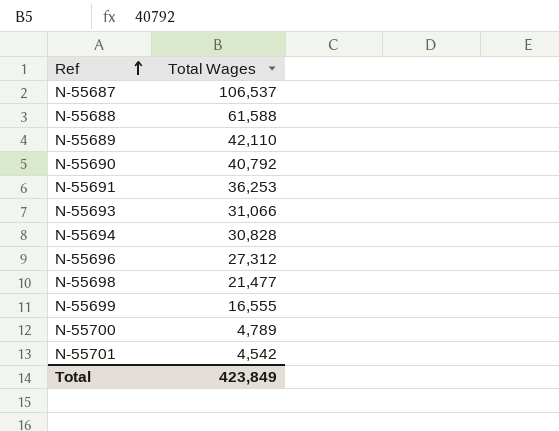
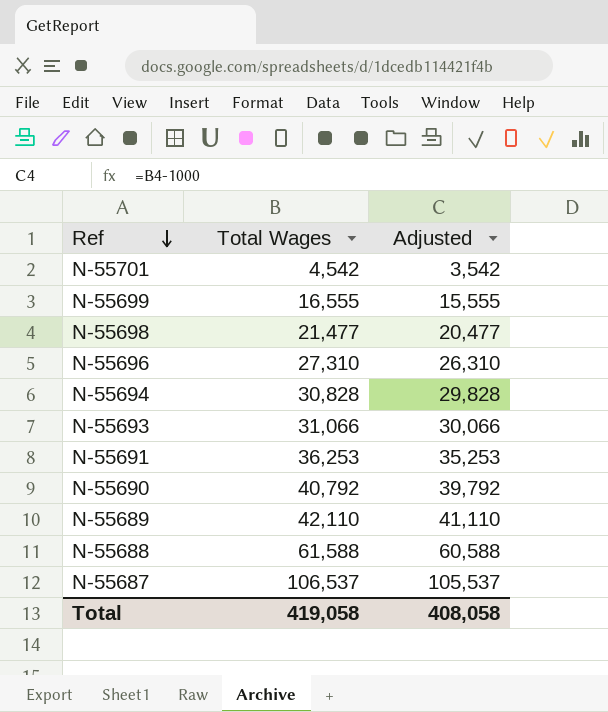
row order: Ref ascending -> Ref descending
column Adjusted | formula: none -> [Total Wages] - 1000
row N-55700: 4,789 -> none
N-55696 | Total Wages: 27,312 -> 27,310
Total | Total Wages: 423,849 -> 419,058

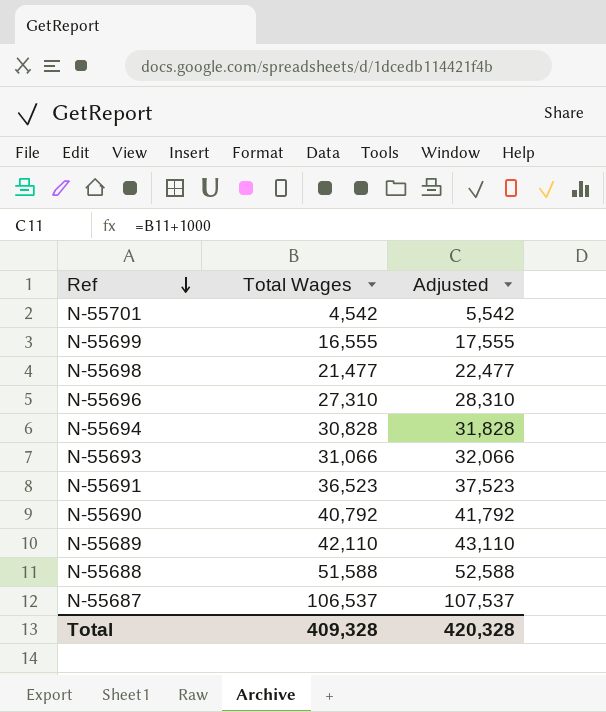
column Adjusted | formula: [Total Wages] - 1000 -> [Total Wages] + 1000
N-55691 | Total Wages: 36,253 -> 36,523
N-55688 | Total Wages: 61,588 -> 51,588
Total | Total Wages: 419,058 -> 409,328
Total | Adjusted: 408,058 -> 420,328

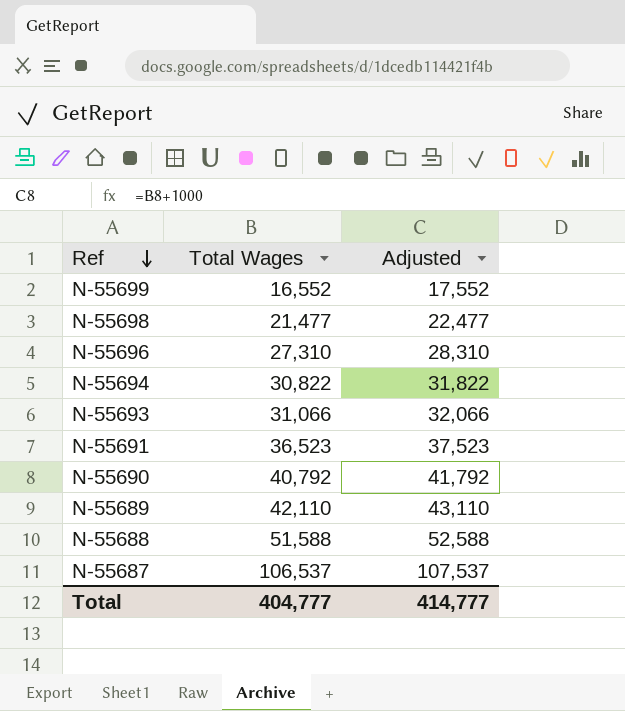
row N-55701: 4,542 | 5,542 -> none
N-55699 | Total Wages: 16,555 -> 16,552
N-55699 | Adjusted: 17,555 -> 17,552
N-55694 | Total Wages: 30,828 -> 30,822
N-55694 | Adjusted: 31,828 -> 31,822
Total | Total Wages: 409,328 -> 404,777
Total | Adjusted: 420,328 -> 414,777

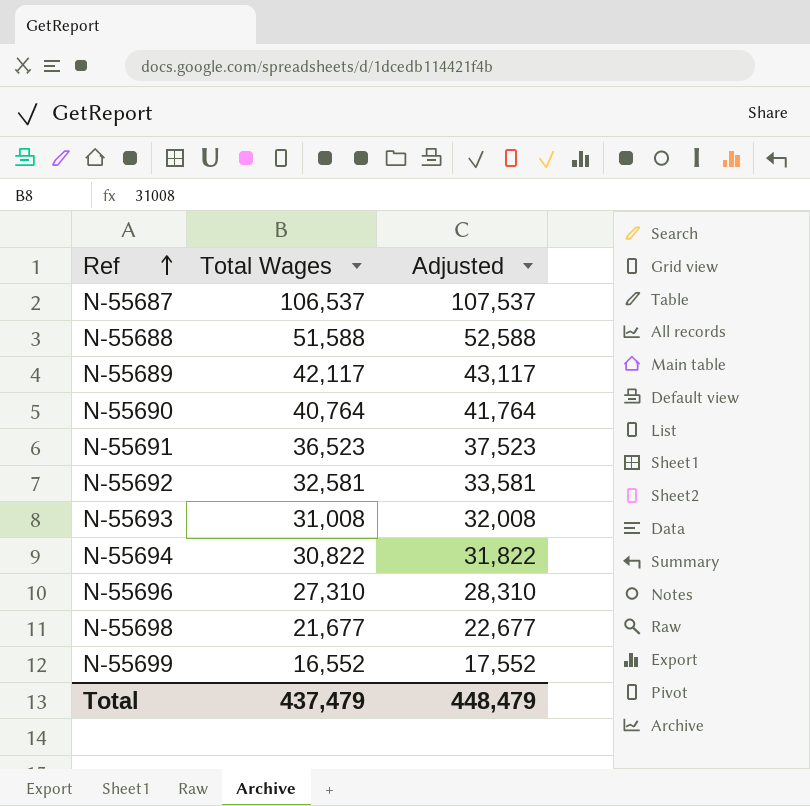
row order: Ref descending -> Ref ascending
N-55689 | Total Wages: 42,110 -> 42,117
N-55689 | Adjusted: 43,110 -> 43,117
N-55690 | Total Wages: 40,792 -> 40,764
N-55690 | Adjusted: 41,792 -> 41,764
row N-55692: none -> 32,581 | 33,581
N-55693 | Total Wages: 31,066 -> 31,008
N-55693 | Adjusted: 32,066 -> 32,008
N-55698 | Total Wages: 21,477 -> 21,677
N-55698 | Adjusted: 22,477 -> 22,677
Total | Total Wages: 404,777 -> 437,479
Total | Adjusted: 414,777 -> 448,479

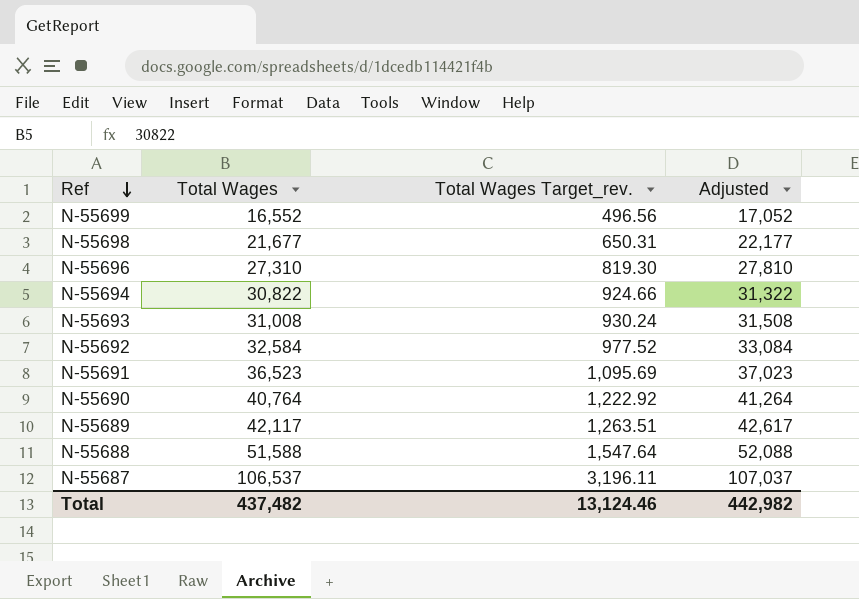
row order: Ref ascending -> Ref descending
column Total Wages Target_rev. | formula: none -> [Total Wages] * 0.03
column Adjusted | formula: [Total Wages] + 1000 -> [Total Wages] + 500
N-55692 | Total Wages: 32,581 -> 32,584
Total | Total Wages: 437,479 -> 437,482
Total | Adjusted: 448,479 -> 442,982

